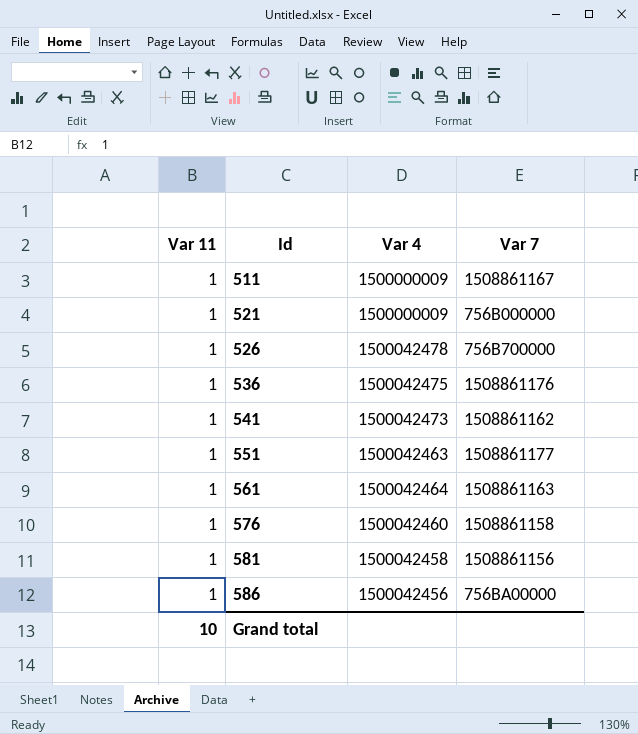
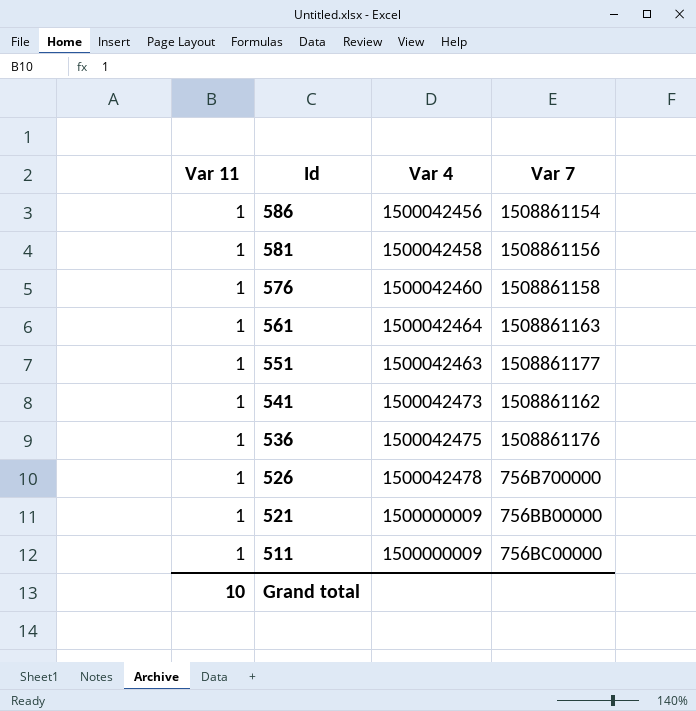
row order: Id ascending -> Id descending
586 | Var 7: 756BA00000 -> 1508861154
521 | Var 7: 756B000000 -> 756BB00000
511 | Var 7: 1508861167 -> 756BC00000

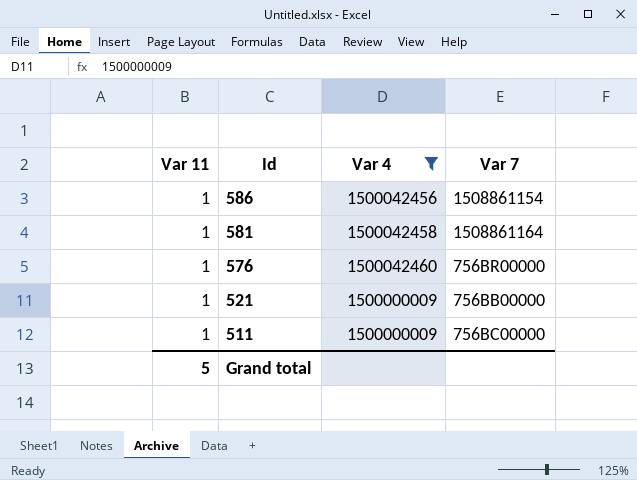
filter: none -> Var 4 <= 1500042460
581 | Var 7: 1508861156 -> 1508861164
576 | Var 7: 1508861158 -> 756BR00000
Grand total | Var 11: 10 -> 5

